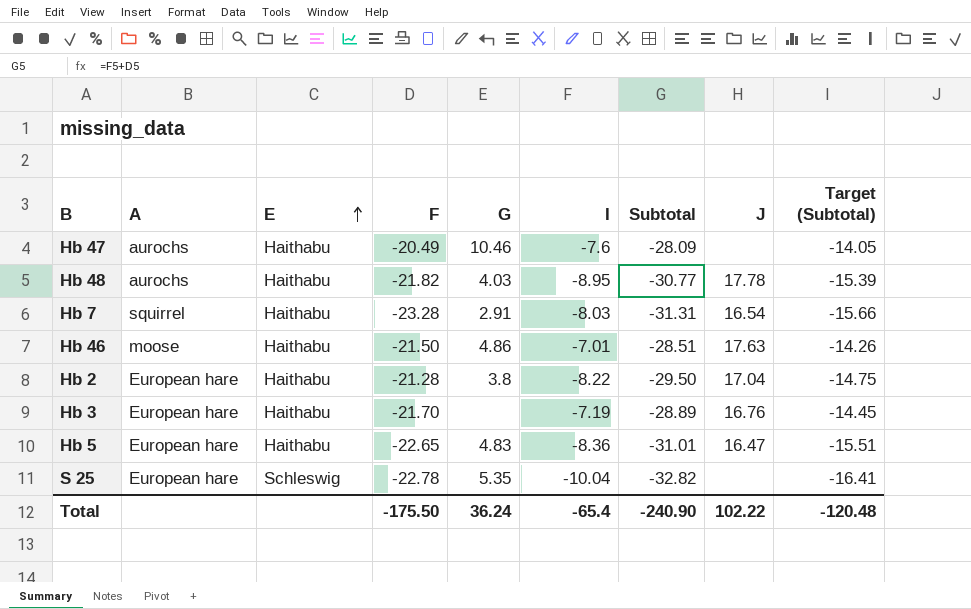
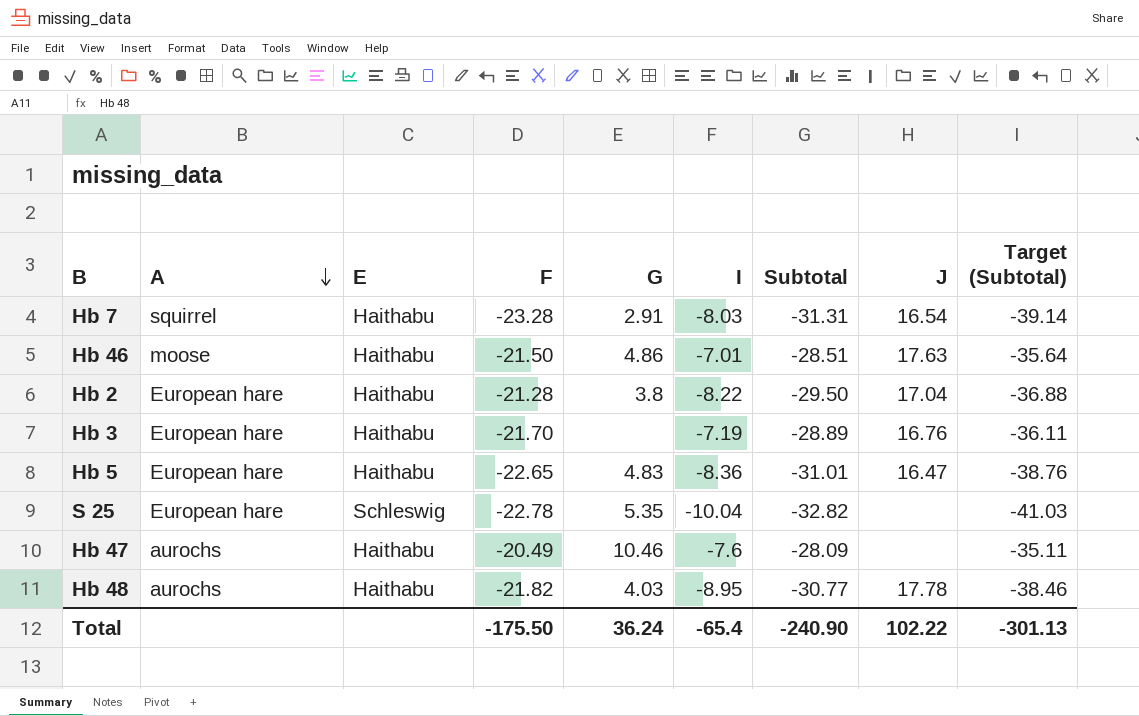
row order: E ascending -> A descending
column Target (Subtotal) | formula: [Subtotal] * 0.5 -> [Subtotal] * 1.25
Total | Target (Subtotal): -120.48 -> -301.13

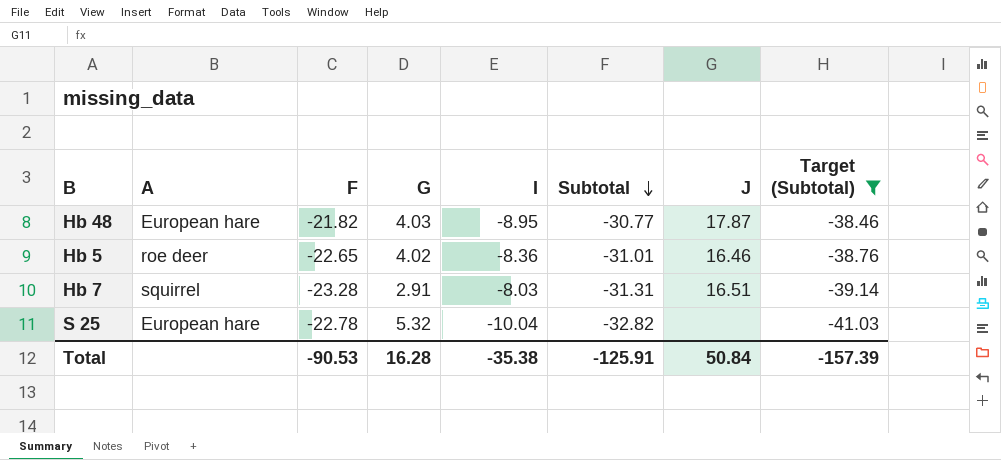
filter: none -> Target (Subtotal) <= -38.46
row order: A descending -> Subtotal descending
column E | position: 3 -> none
Hb 48 | A: aurochs -> European hare
Hb 48 | J: 17.78 -> 17.87
Hb 5 | A: European hare -> roe deer
Hb 5 | G: 4.83 -> 4.02
Hb 5 | J: 16.47 -> 16.46
Hb 7 | J: 16.54 -> 16.51
S 25 | G: 5.35 -> 5.32
Total | F: -175.50 -> -90.53
Total | G: 36.24 -> 16.28
Total | I: -65.4 -> -35.38
Total | Subtotal: -240.90 -> -125.91
Total | J: 102.22 -> 50.84
Total | Target (Subtotal): -301.13 -> -157.39

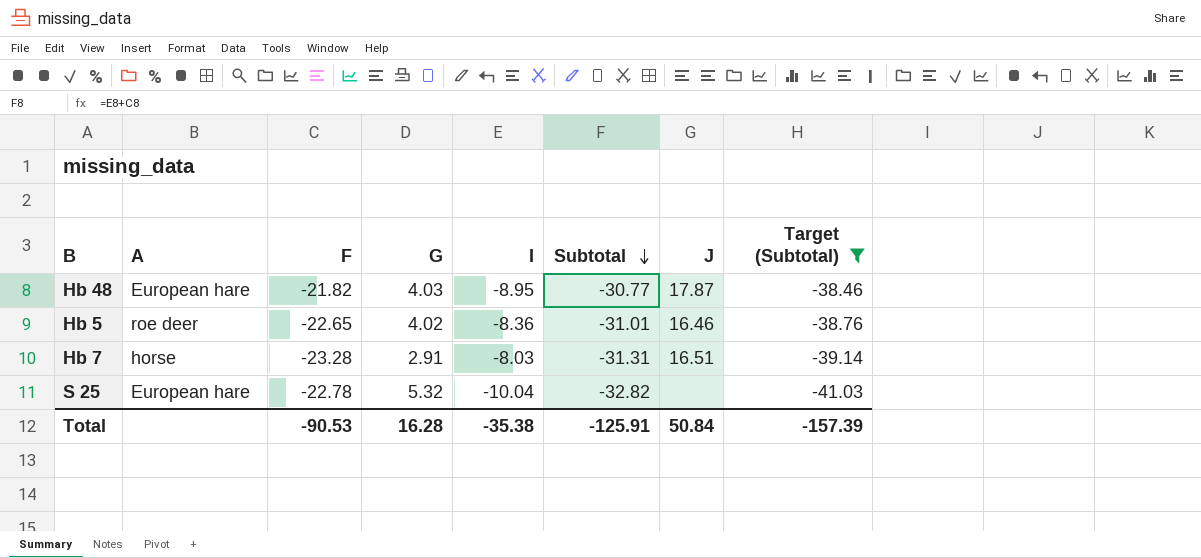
Hb 7 | A: squirrel -> horse

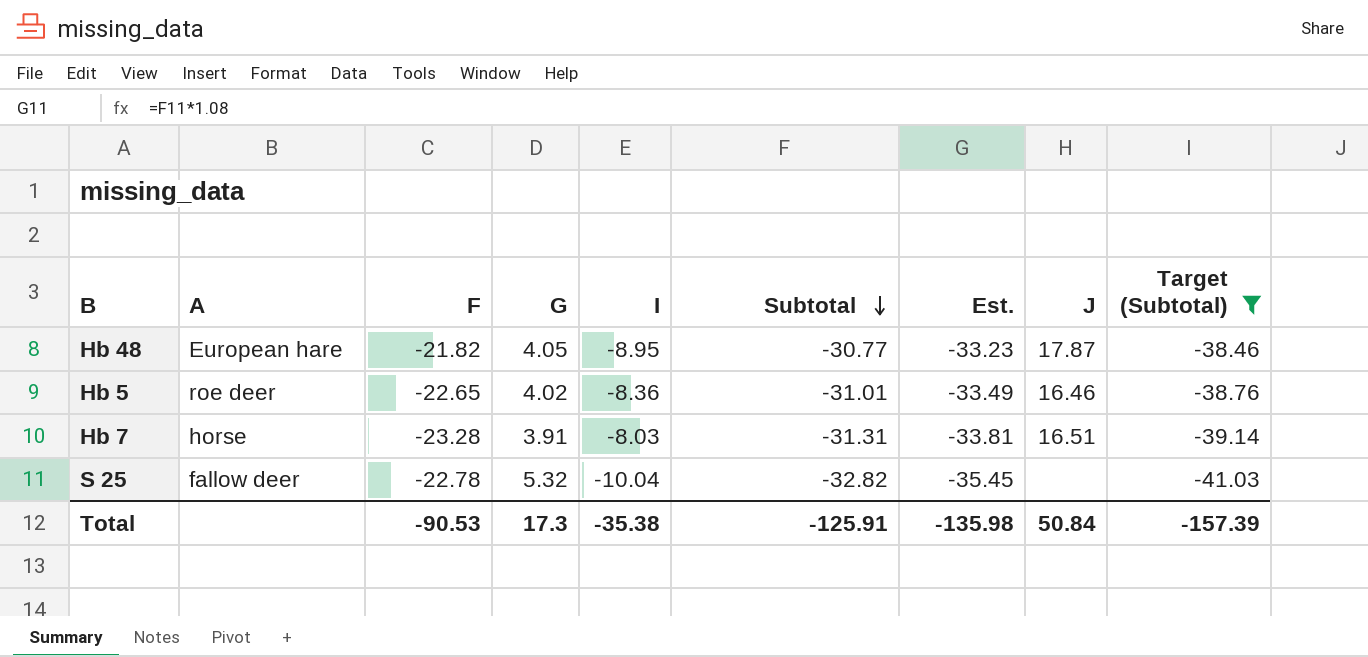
column Est. | formula: none -> [Subtotal] * 1.08
Hb 48 | G: 4.03 -> 4.05
Hb 7 | G: 2.91 -> 3.91
S 25 | A: European hare -> fallow deer
Total | G: 16.28 -> 17.3

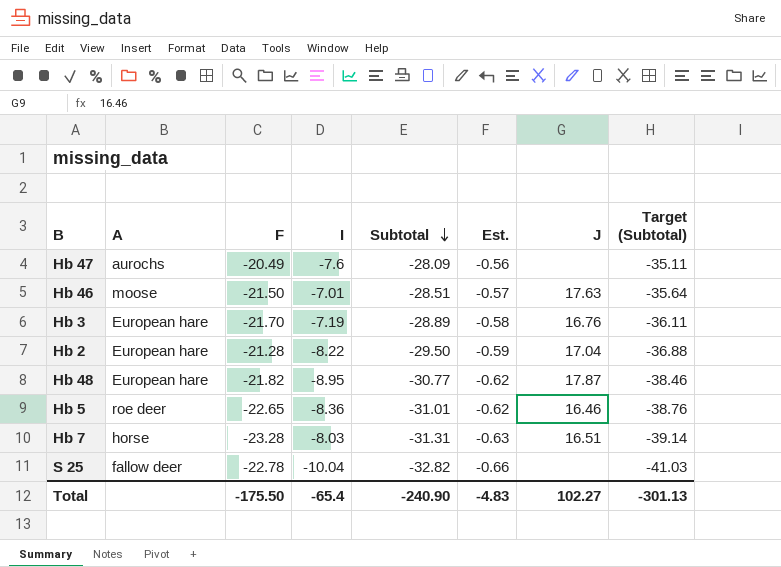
filter: Target (Subtotal) <= -38.46 -> none
column G | position: 4 -> none
column Est. | formula: [Subtotal] * 1.08 -> [Subtotal] * 0.02
Total | F: -90.53 -> -175.50
Total | I: -35.38 -> -65.4
Total | Subtotal: -125.91 -> -240.90
Total | Est.: -135.98 -> -4.83
Total | J: 50.84 -> 102.27
Total | Target (Subtotal): -157.39 -> -301.13

